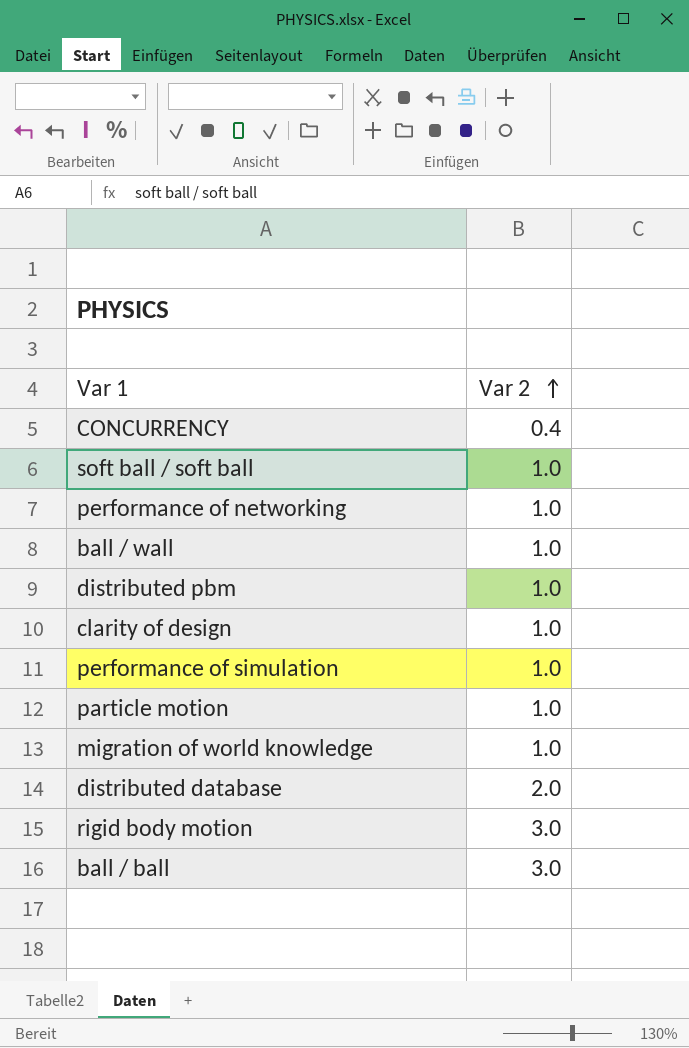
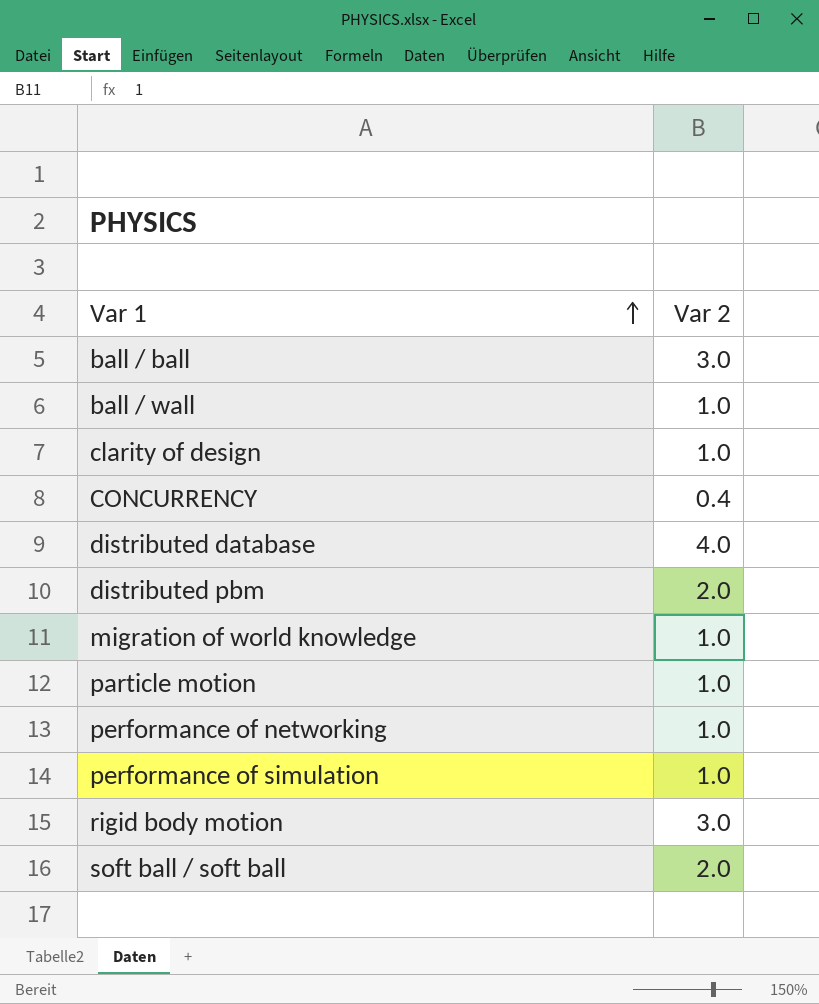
row order: Var 2 ascending -> Var 1 ascending
distributed database | Var 2: 2.0 -> 4.0
distributed pbm | Var 2: 1.0 -> 2.0
soft ball / soft ball | Var 2: 1.0 -> 2.0

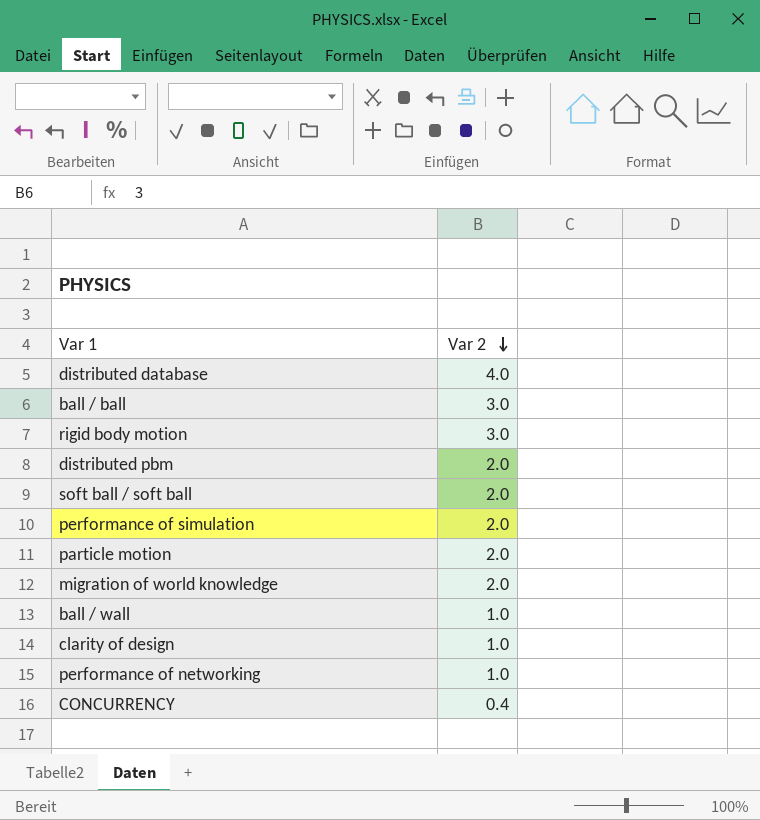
row order: Var 1 ascending -> Var 2 descending
performance of simulation | Var 2: 1.0 -> 2.0
particle motion | Var 2: 1.0 -> 2.0
migration of world knowledge | Var 2: 1.0 -> 2.0

